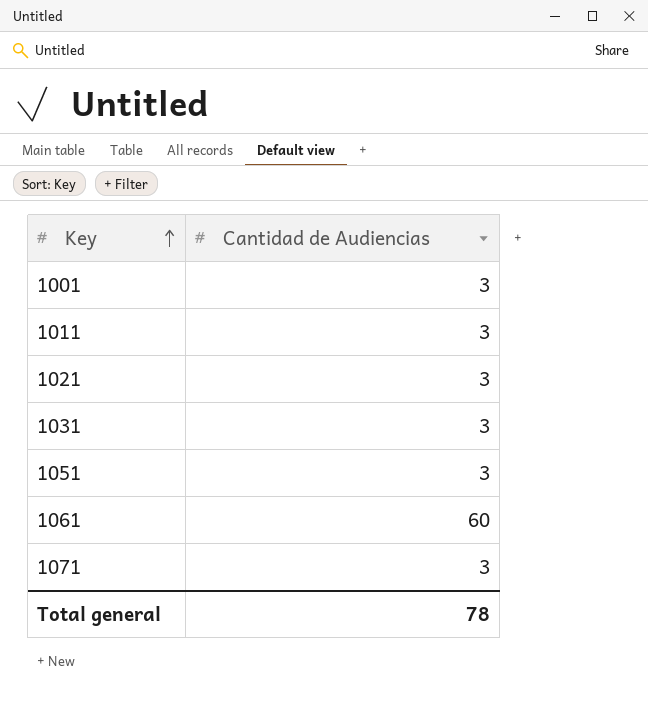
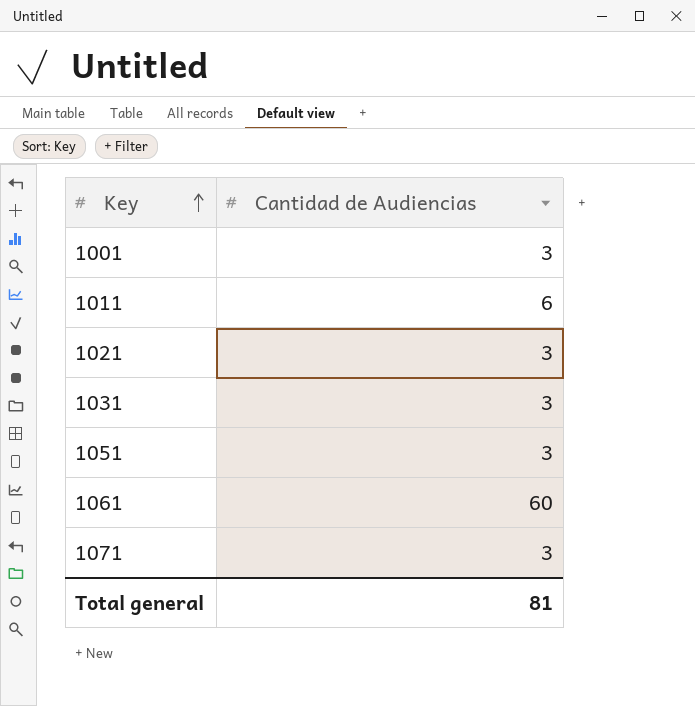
1011 | Cantidad de Audiencias: 3 -> 6
Total general | Cantidad de Audiencias: 78 -> 81

